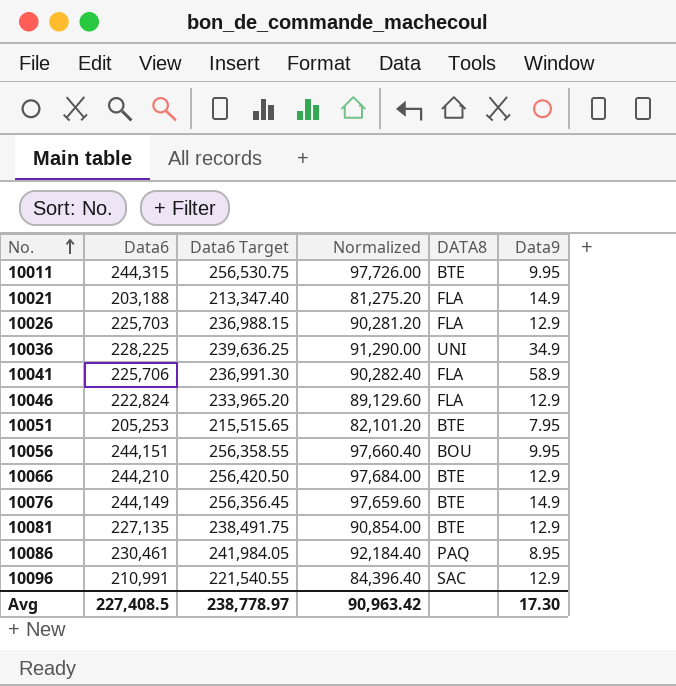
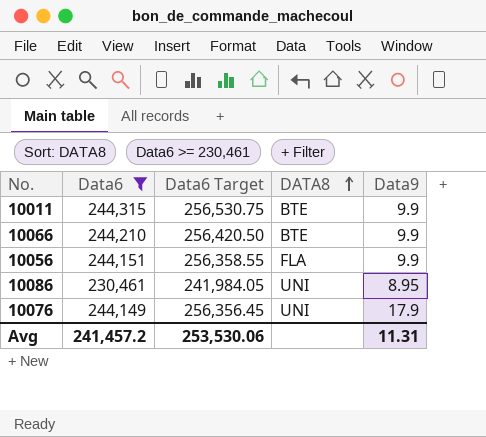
filter: none -> Data6 >= 230,461
row order: No. ascending -> DATA8 ascending
column Normalized | formula: [Data6] * 0.4 -> none
10011 | Data9: 9.95 -> 9.9
10066 | Data9: 12.9 -> 9.9
10056 | DATA8: BOU -> FLA
10056 | Data9: 9.95 -> 9.9
10086 | DATA8: PAQ -> UNI
10076 | DATA8: BTE -> UNI
10076 | Data9: 14.9 -> 17.9
Avg | Data6: 227,408.5 -> 241,457.2
Avg | Data6 Target: 238,778.97 -> 253,530.06
Avg | Data9: 17.30 -> 11.31

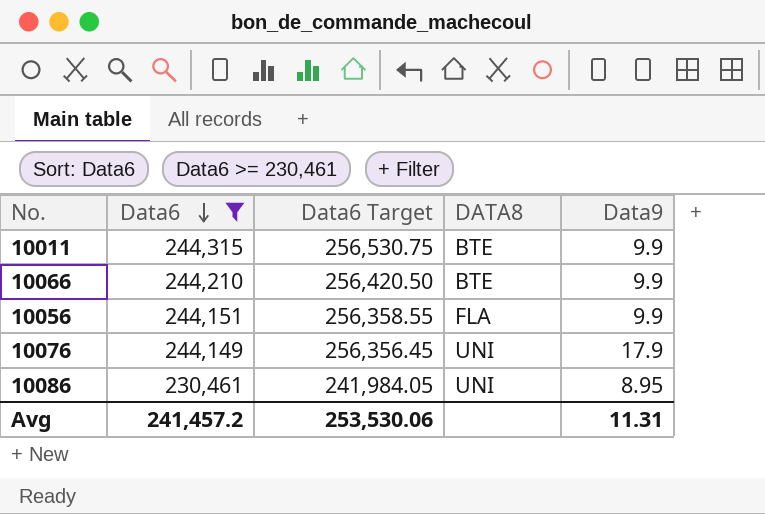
row order: DATA8 ascending -> Data6 descending

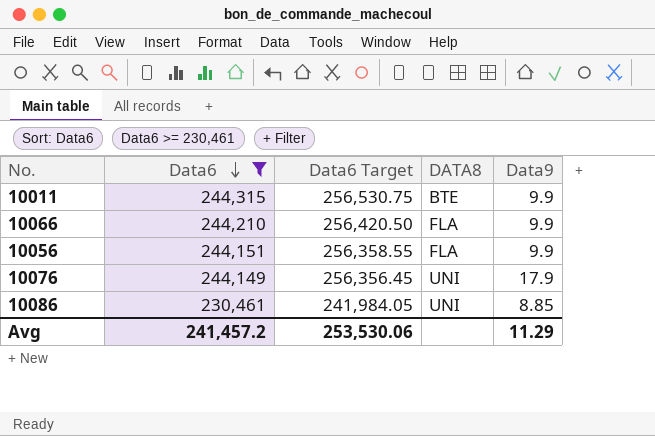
10066 | DATA8: BTE -> FLA
10086 | Data9: 8.95 -> 8.85
Avg | Data9: 11.31 -> 11.29

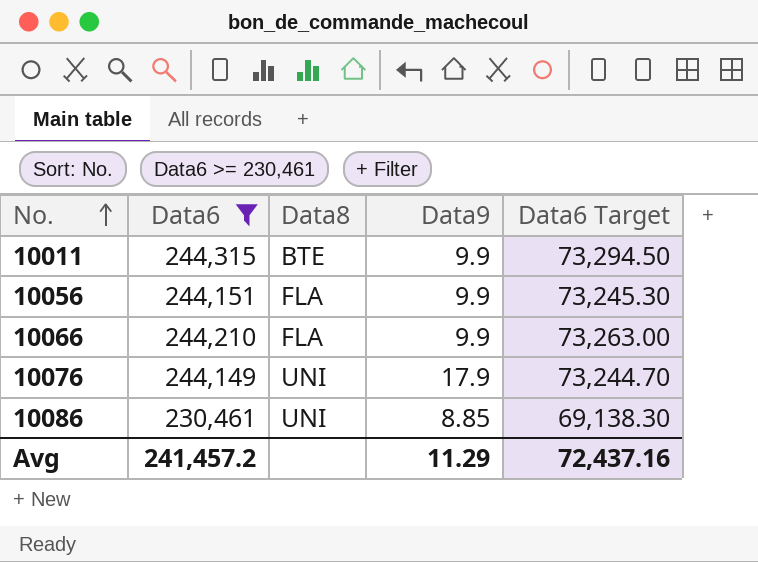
row order: Data6 descending -> No. ascending
column name: DATA8 -> Data8
column Data6 Target | formula: [Data6] * 1.05 -> [Data6] * 0.3
column Data6 Target | position: 3 -> 5
Avg | Data6 Target: 253,530.06 -> 72,437.16

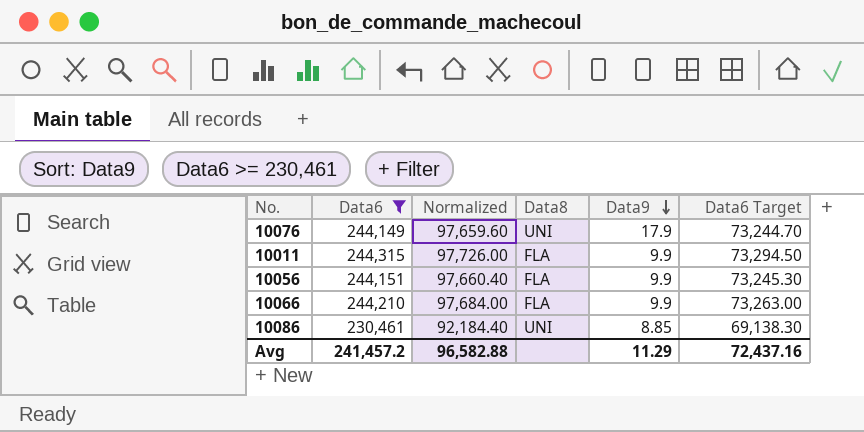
row order: No. ascending -> Data9 descending
column Normalized | formula: none -> [Data6] * 0.4
10011 | Data8: BTE -> FLA

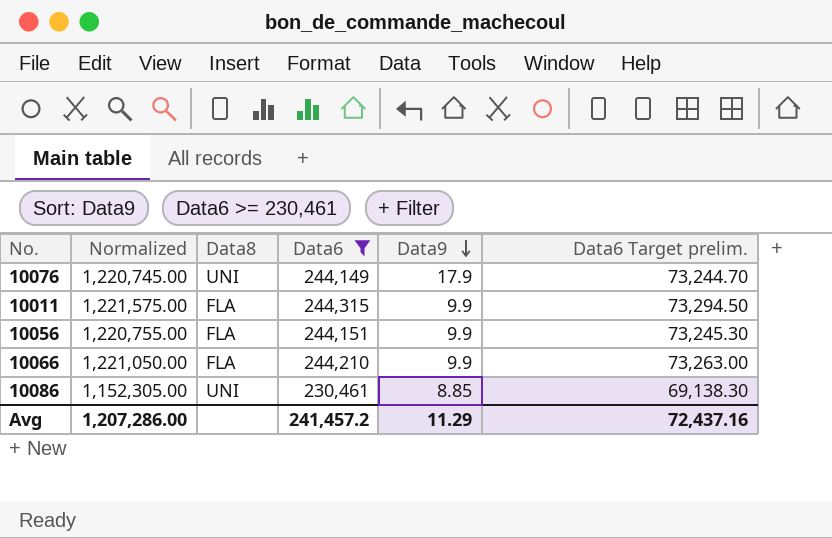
column Normalized | formula: [Data6] * 0.4 -> [Data6] * 5
column Data6 | position: 2 -> 4
column name: Data6 Target -> Data6 Target prelim.
Avg | Normalized: 96,582.88 -> 1,207,286.00

